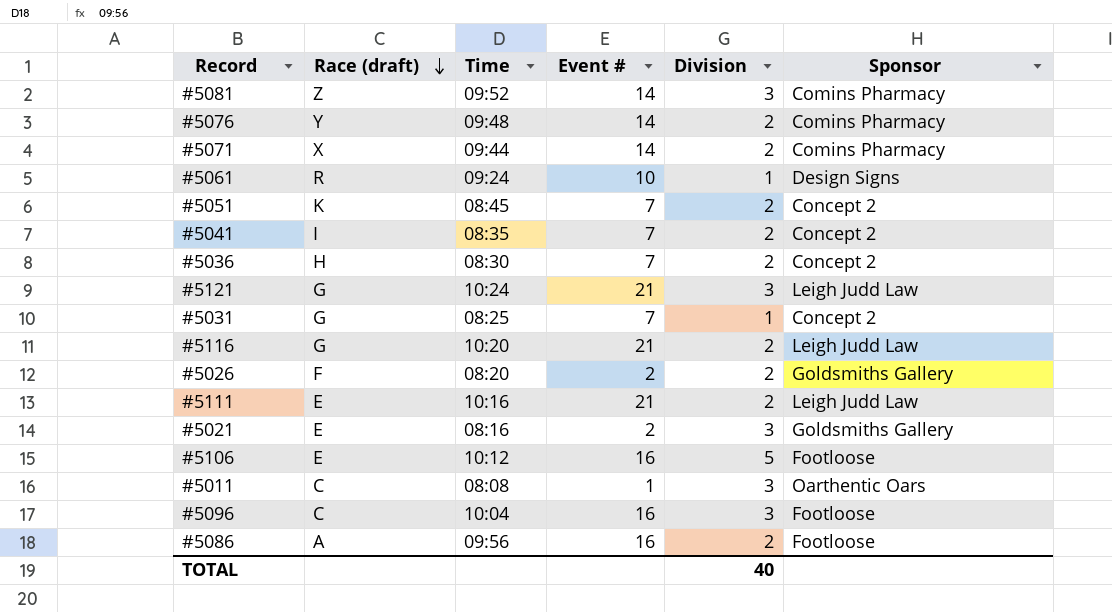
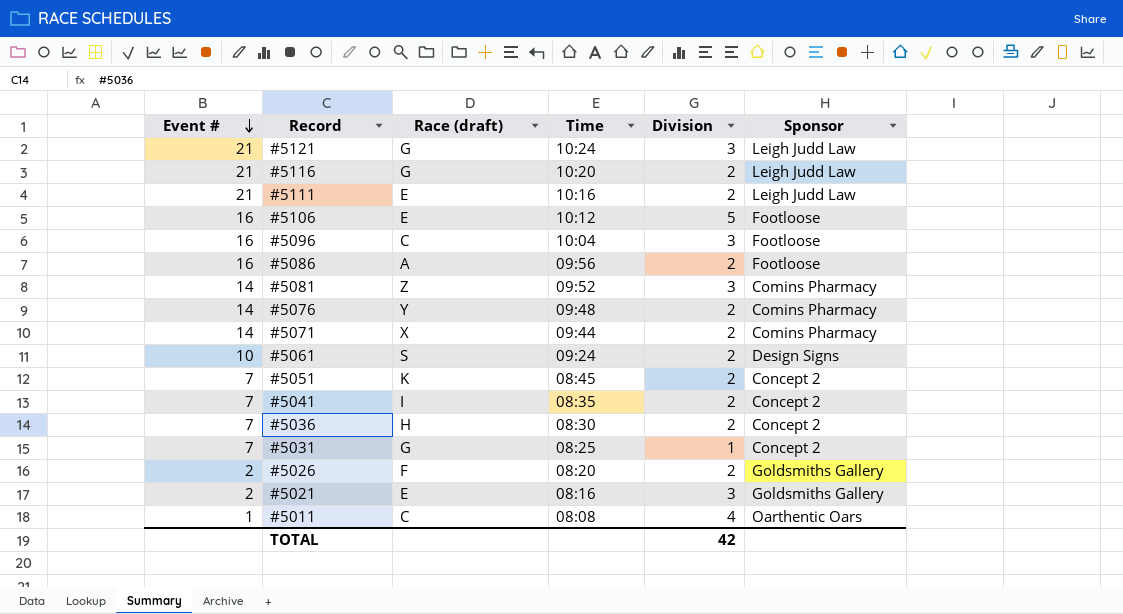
row order: Race (draft) descending -> Event # descending
column Event # | position: 4 -> 1
#5061 | Race (draft): R -> S
#5061 | Division: 1 -> 2
#5011 | Division: 3 -> 4
TOTAL | Division: 40 -> 42

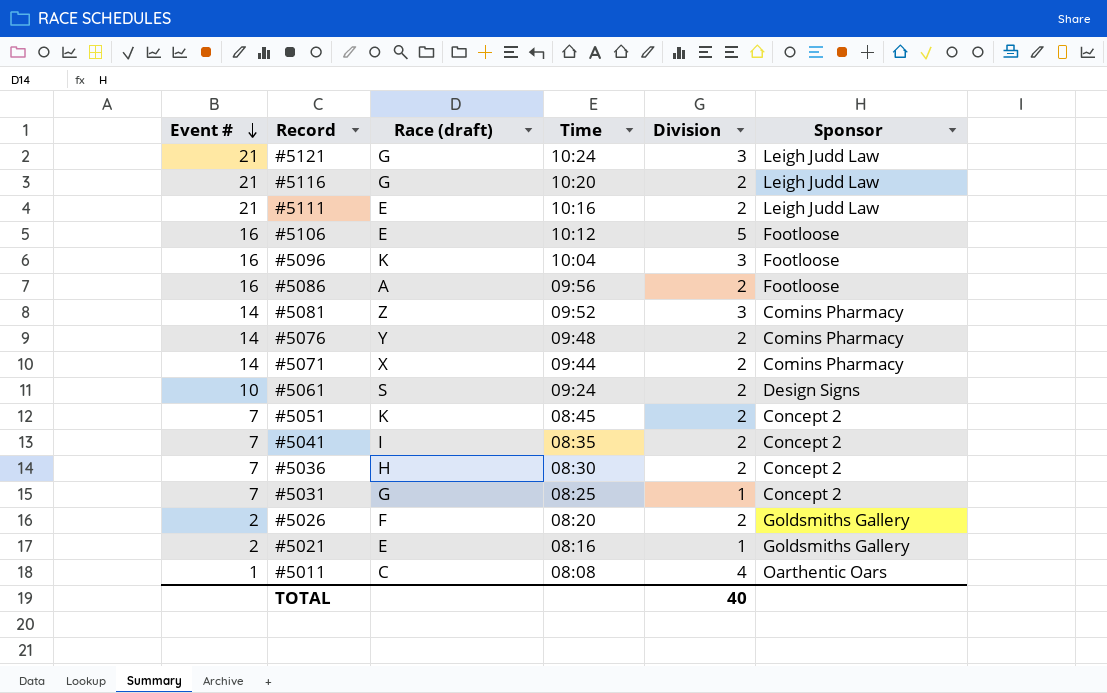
#5096 | Race (draft): C -> K
#5021 | Division: 3 -> 1
TOTAL | Division: 42 -> 40

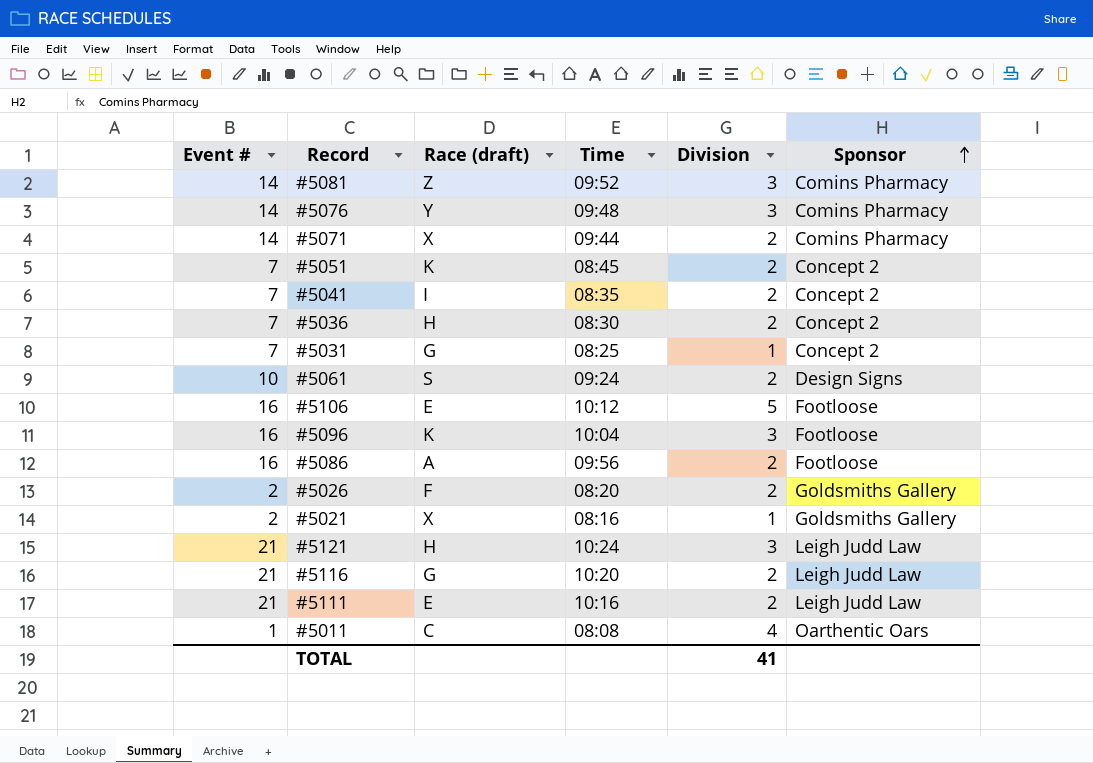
row order: Event # descending -> Sponsor ascending
#5076 | Division: 2 -> 3
#5021 | Race (draft): E -> X
#5121 | Race (draft): G -> H
TOTAL | Division: 40 -> 41

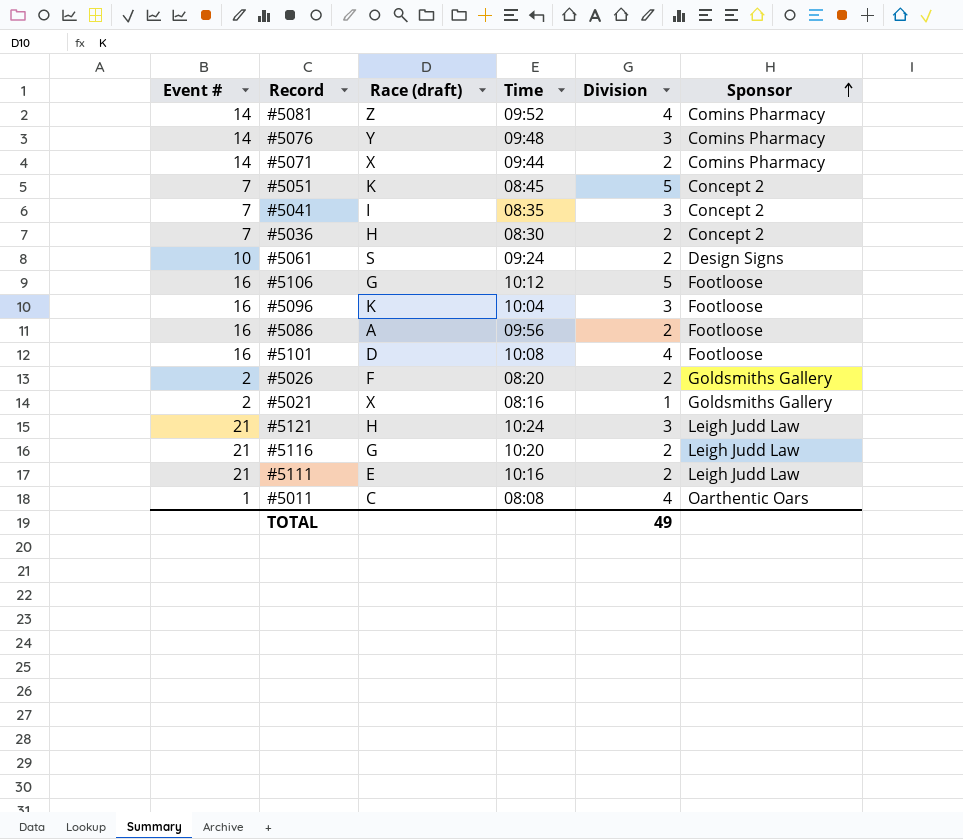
row #5031: 7 | G | 08:25 | 1 | Concept 2 -> none
#5081 | Division: 3 -> 4
#5051 | Division: 2 -> 5
#5041 | Division: 2 -> 3
#5106 | Race (draft): E -> G
row #5101: none -> 16 | D | 10:08 | 4 | Footloose
TOTAL | Division: 41 -> 49

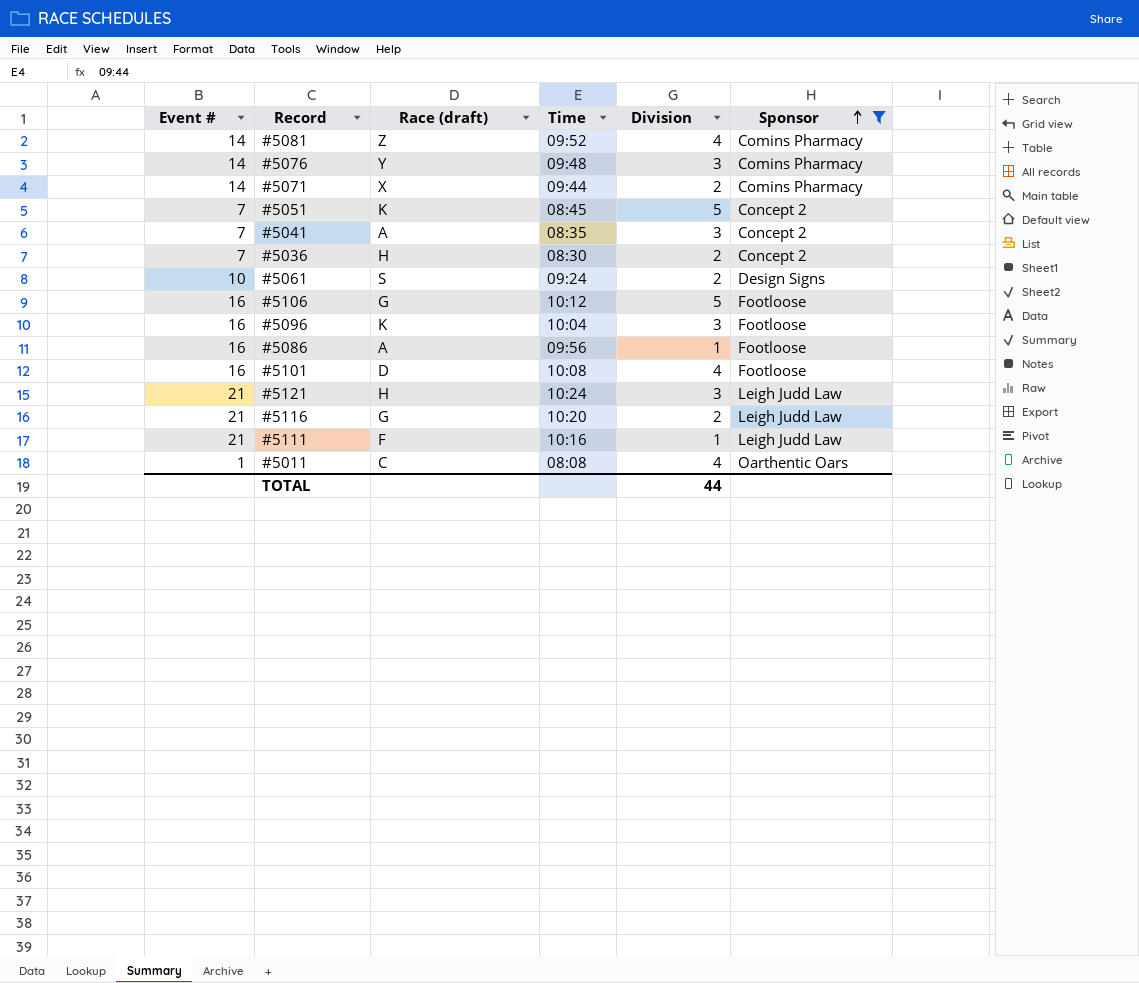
filter: none -> Sponsor != Goldsmiths Gallery
#5041 | Race (draft): I -> A
#5086 | Division: 2 -> 1
#5111 | Race (draft): E -> F
#5111 | Division: 2 -> 1
TOTAL | Division: 49 -> 44

